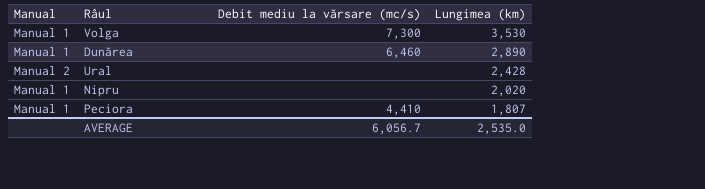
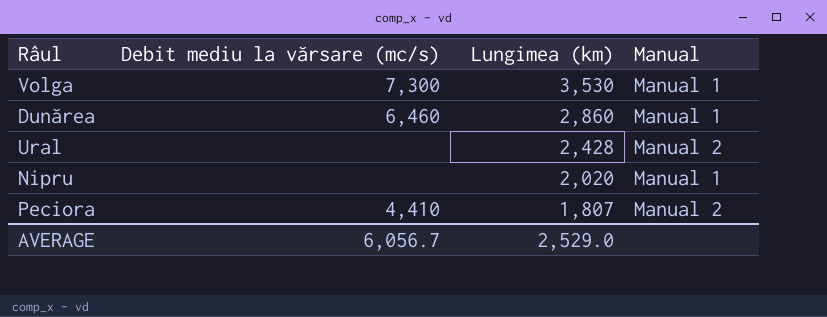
column Manual | position: 1 -> 4
Dunărea | Lungimea (km): 2,890 -> 2,860
Peciora | Manual: Manual 1 -> Manual 2
AVERAGE | Lungimea (km): 2,535.0 -> 2,529.0

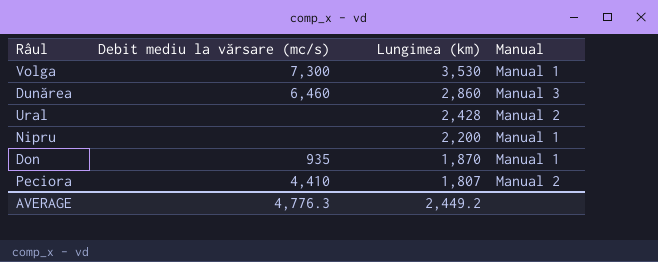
Dunărea | Manual: Manual 1 -> Manual 3
Nipru | Lungimea (km): 2,020 -> 2,200
row Don: none -> 935 | 1,870 | Manual 1
AVERAGE | Debit mediu la vărsare (mc/s): 6,056.7 -> 4,776.3
AVERAGE | Lungimea (km): 2,529.0 -> 2,449.2

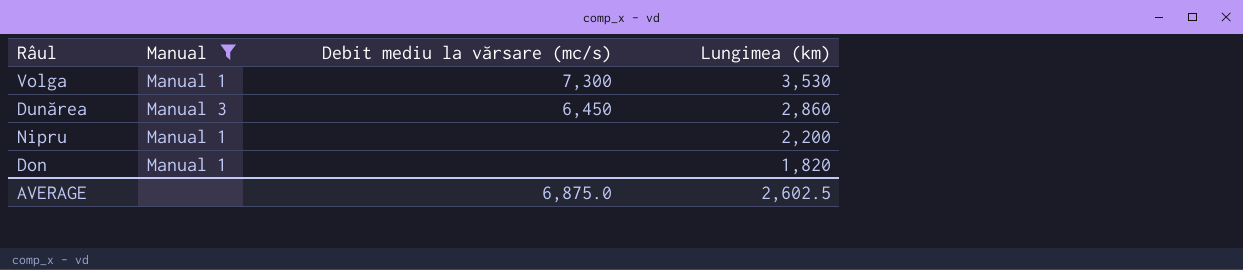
filter: none -> Manual != Manual 2
column Manual | position: 4 -> 2
Dunărea | Debit mediu la vărsare (mc/s): 6,460 -> 6,450
Don | Debit mediu la vărsare (mc/s): 935 -> none
Don | Lungimea (km): 1,870 -> 1,820
AVERAGE | Debit mediu la vărsare (mc/s): 4,776.3 -> 6,875.0
AVERAGE | Lungimea (km): 2,449.2 -> 2,602.5

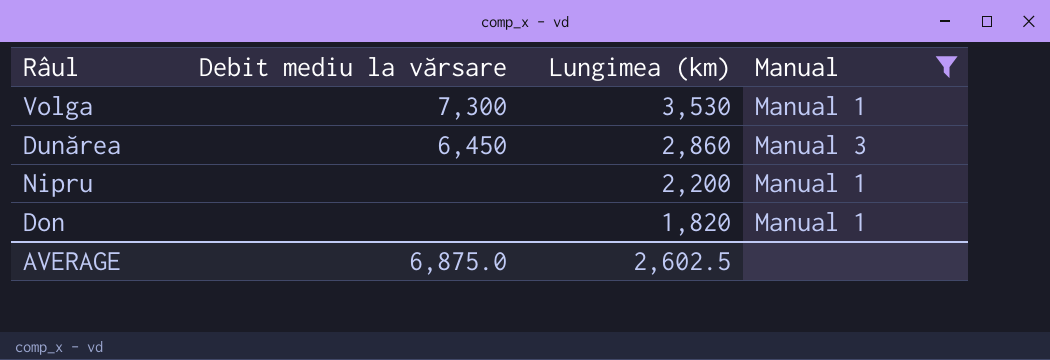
column name: Debit mediu la vărsare (mc/s) -> Debit mediu la vărsare
column Manual | position: 2 -> 4

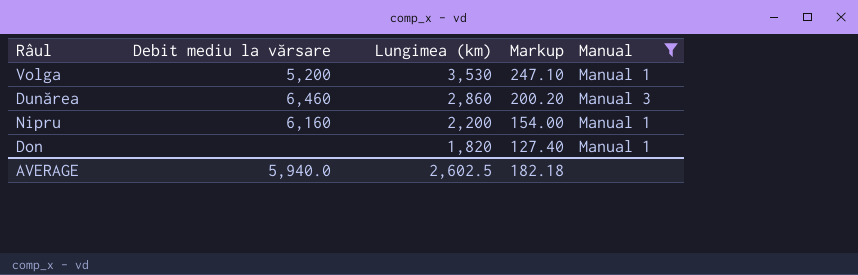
column Markup | formula: none -> [Lungimea (km)] * 0.07
Volga | Debit mediu la vărsare: 7,300 -> 5,200
Dunărea | Debit mediu la vărsare: 6,450 -> 6,460
Nipru | Debit mediu la vărsare: none -> 6,160
AVERAGE | Debit mediu la vărsare: 6,875.0 -> 5,940.0

